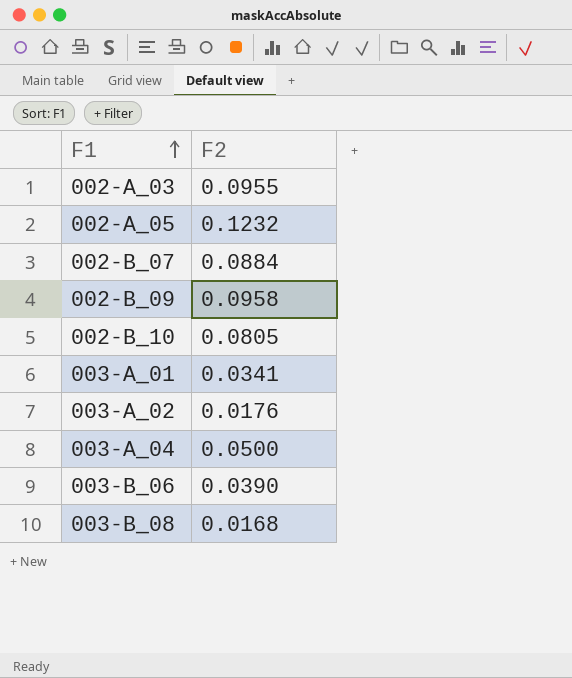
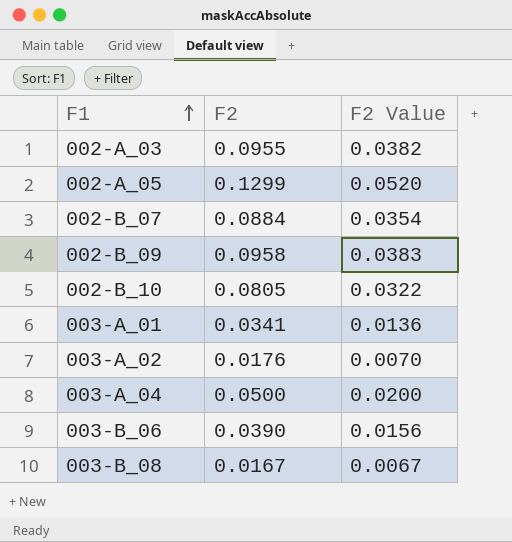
column F2 Value | formula: none -> [F2] * 0.4
002-A_05 | F2: 0.1232 -> 0.1299
003-B_08 | F2: 0.0168 -> 0.0167

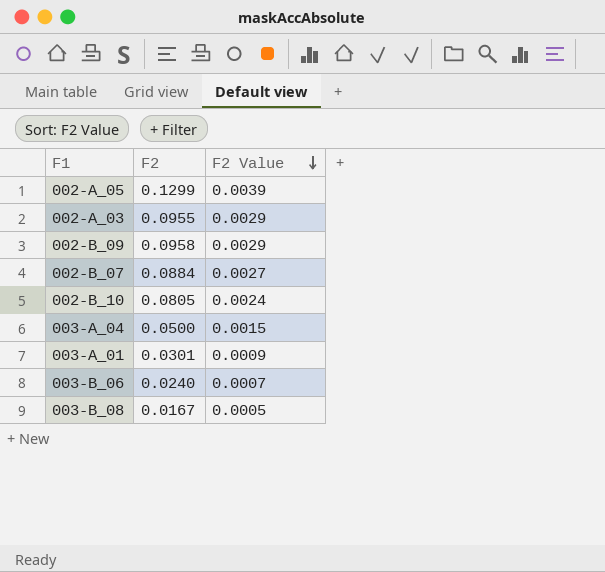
row order: F1 ascending -> F2 Value descending
column F2 Value | formula: [F2] * 0.4 -> [F2] * 0.03
row 003-A_02: 0.0176 | 0.0070 -> none
003-A_01 | F2: 0.0341 -> 0.0301
003-B_06 | F2: 0.0390 -> 0.0240

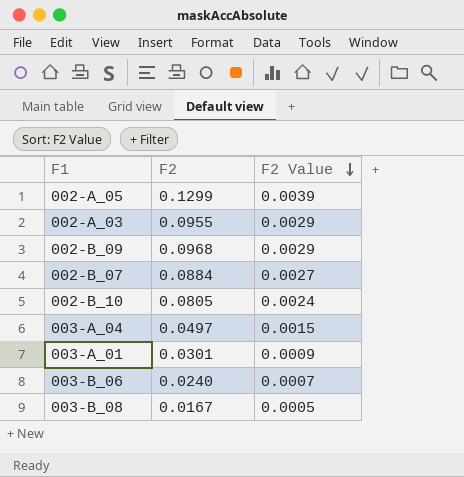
002-B_09 | F2: 0.0958 -> 0.0968
003-A_04 | F2: 0.0500 -> 0.0497

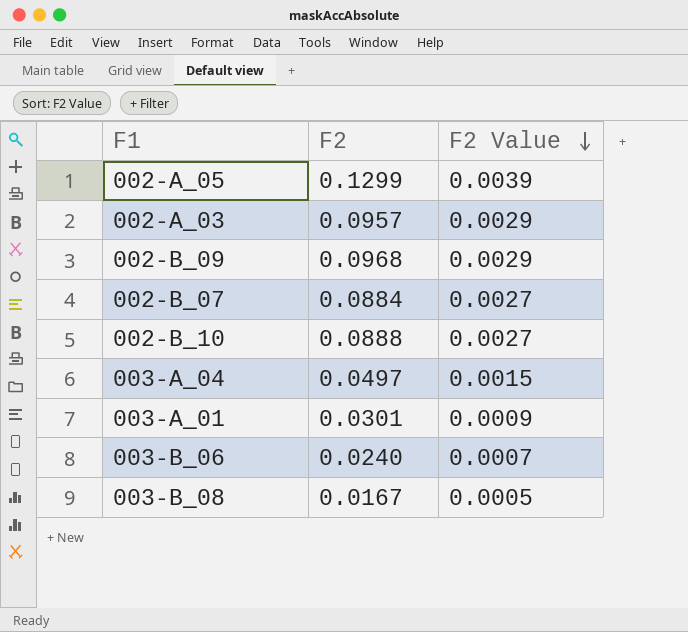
002-A_03 | F2: 0.0955 -> 0.0957
002-B_10 | F2: 0.0805 -> 0.0888
002-B_10 | F2 Value: 0.0024 -> 0.0027

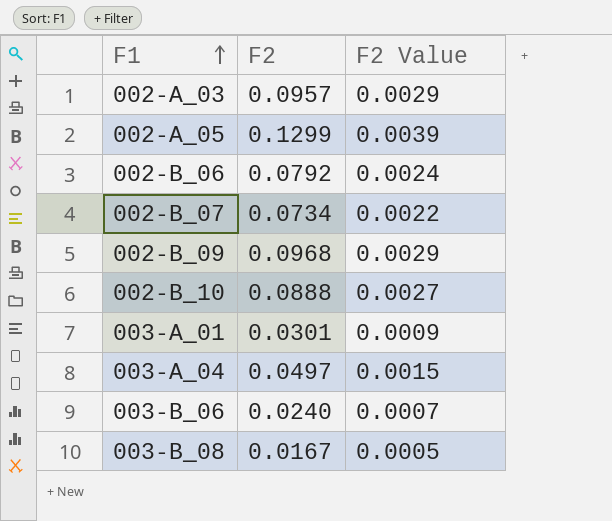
row order: F2 Value descending -> F1 ascending
row 002-B_06: none -> 0.0792 | 0.0024
002-B_07 | F2: 0.0884 -> 0.0734
002-B_07 | F2 Value: 0.0027 -> 0.0022

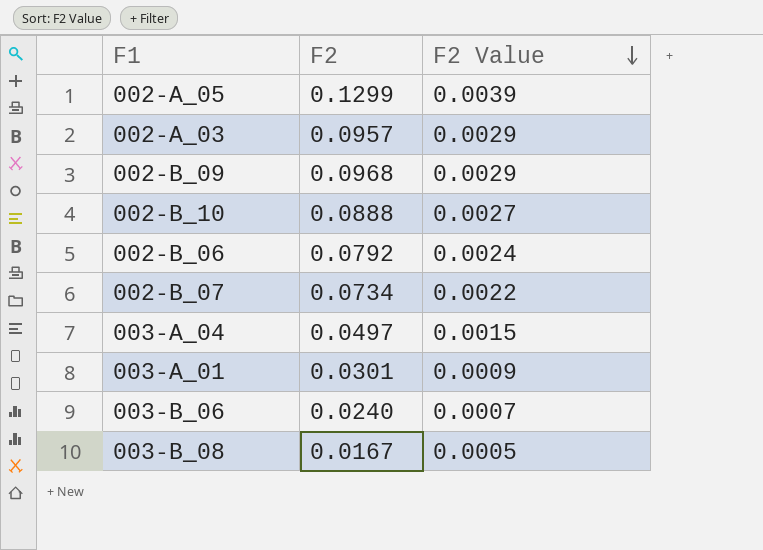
row order: F1 ascending -> F2 Value descending

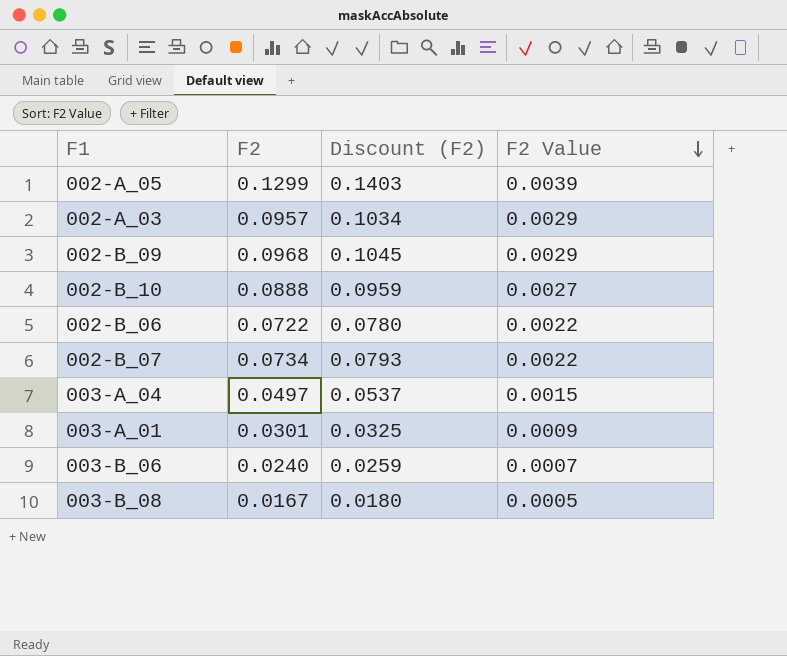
column Discount (F2) | formula: none -> [F2] * 1.08
002-B_06 | F2: 0.0792 -> 0.0722
002-B_06 | F2 Value: 0.0024 -> 0.0022

